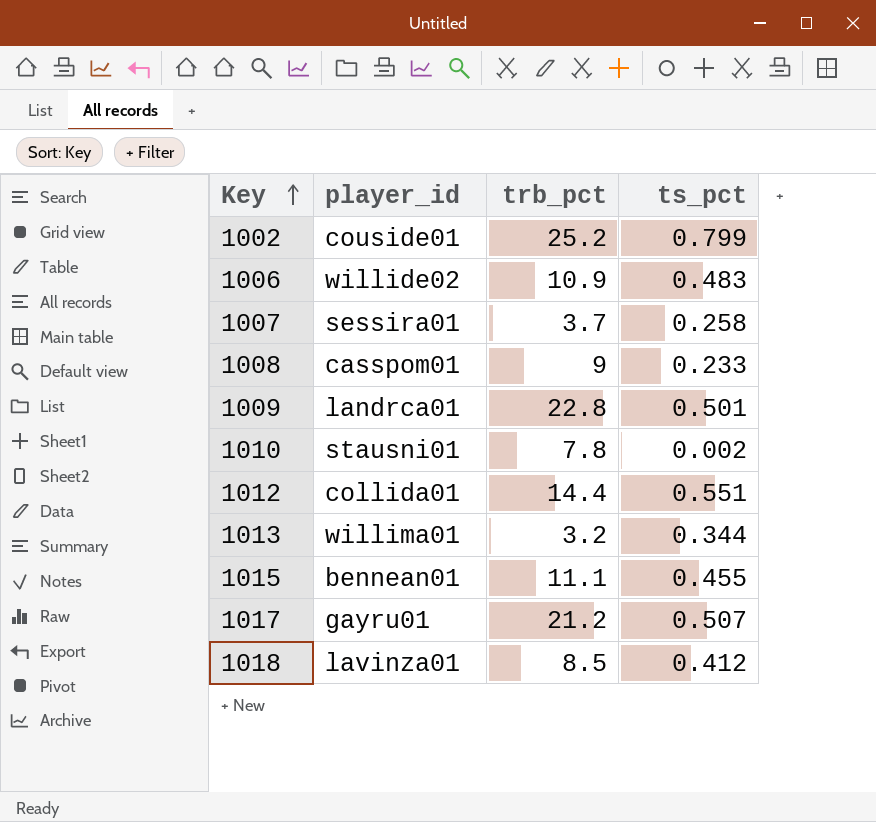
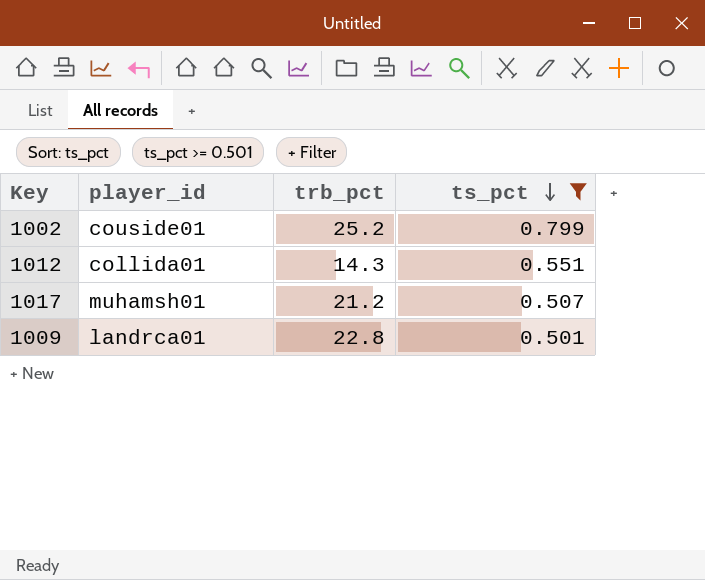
filter: none -> ts_pct >= 0.501
row order: Key ascending -> ts_pct descending
1012 | trb_pct: 14.4 -> 14.3
1017 | player_id: gayru01 -> muhamsh01

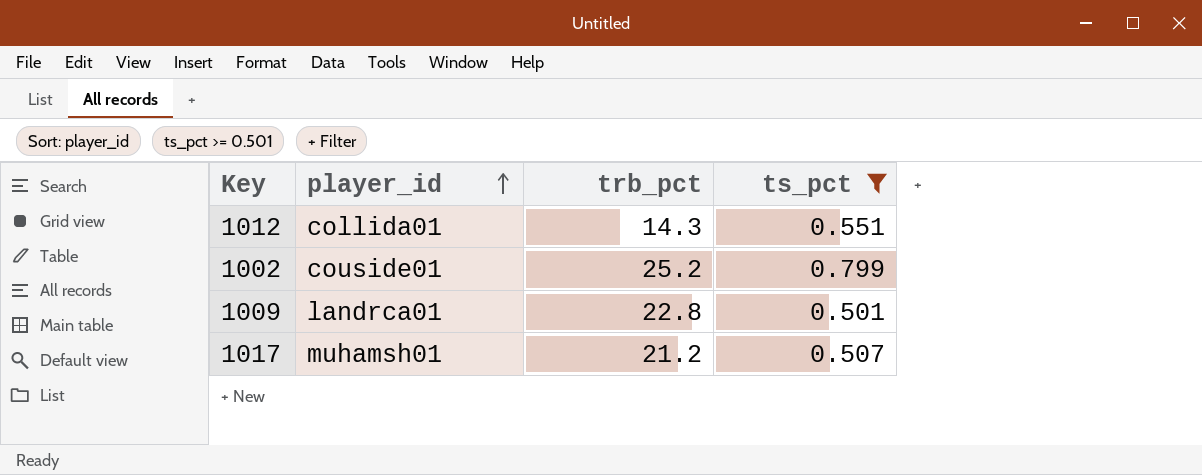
row order: ts_pct descending -> player_id ascending

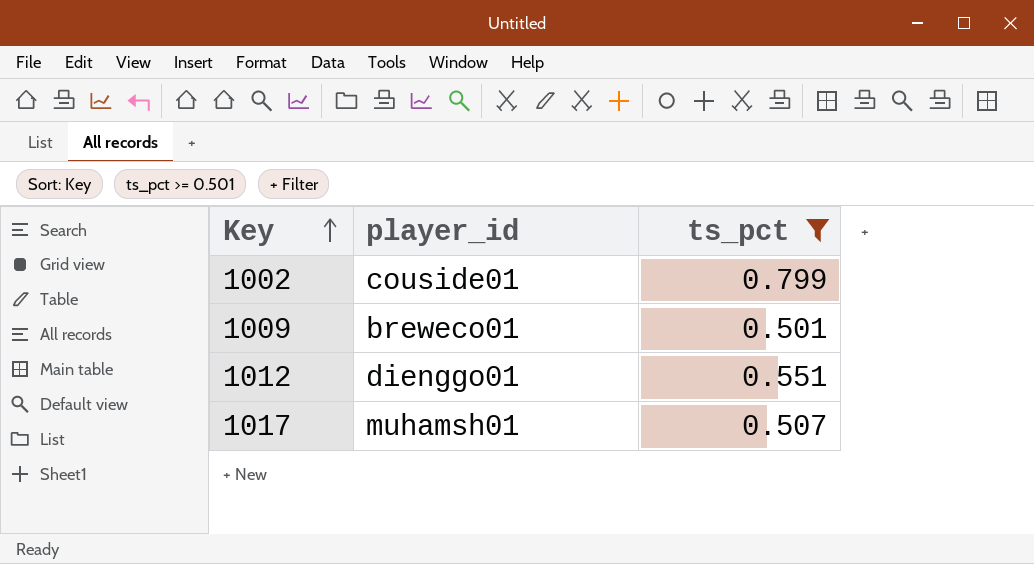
row order: player_id ascending -> Key ascending
column trb_pct | position: 3 -> none
1009 | player_id: landrca01 -> breweco01
1012 | player_id: collida01 -> dienggo01

